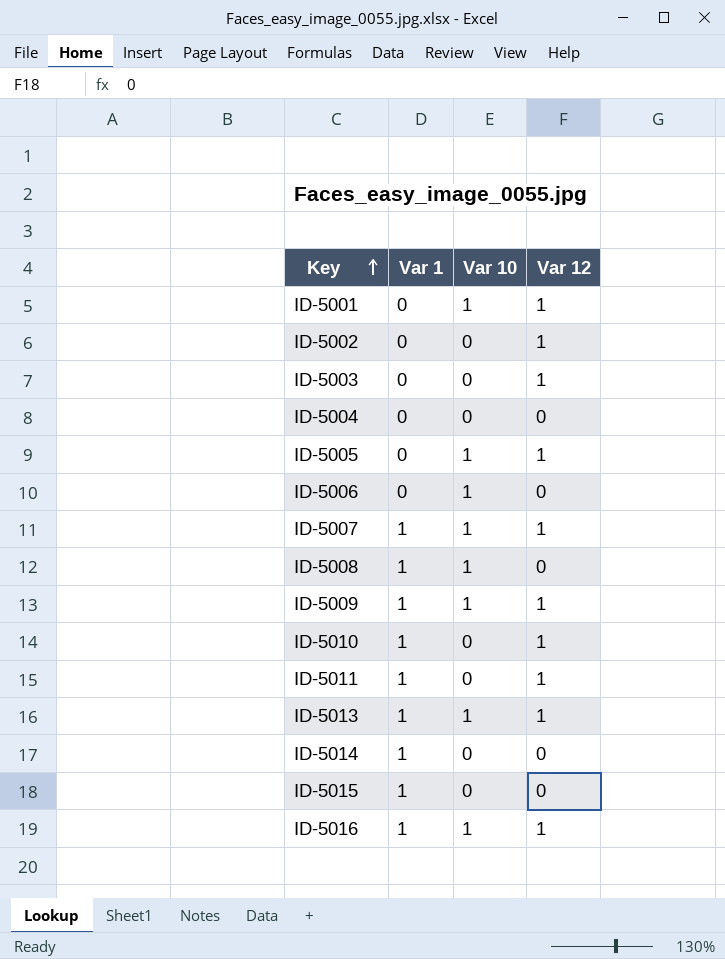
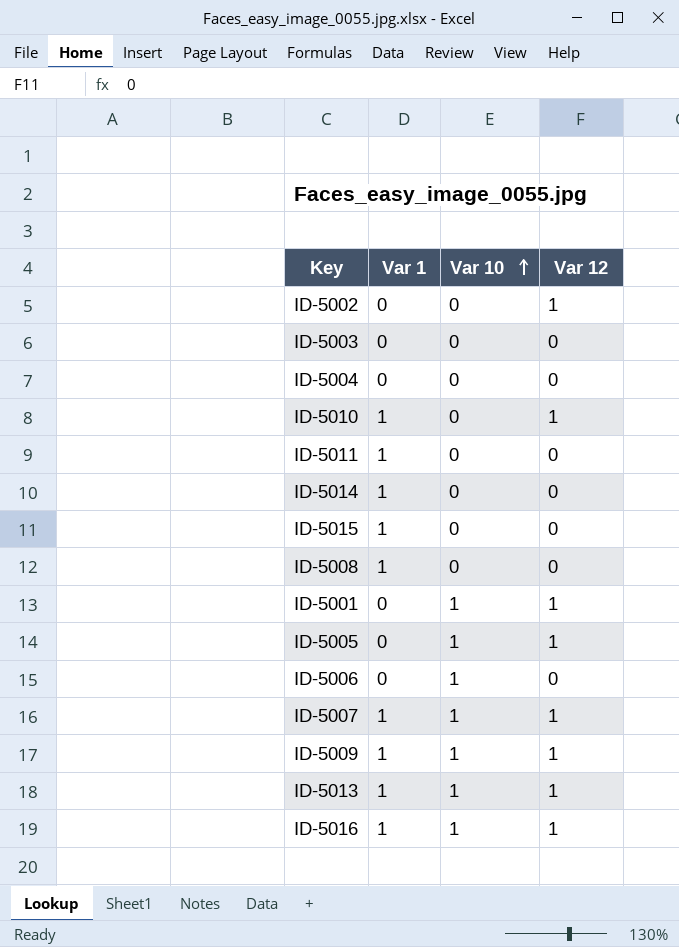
row order: Key ascending -> Var 10 ascending
ID-5003 | Var 12: 1 -> 0
ID-5011 | Var 12: 1 -> 0
ID-5008 | Var 10: 1 -> 0

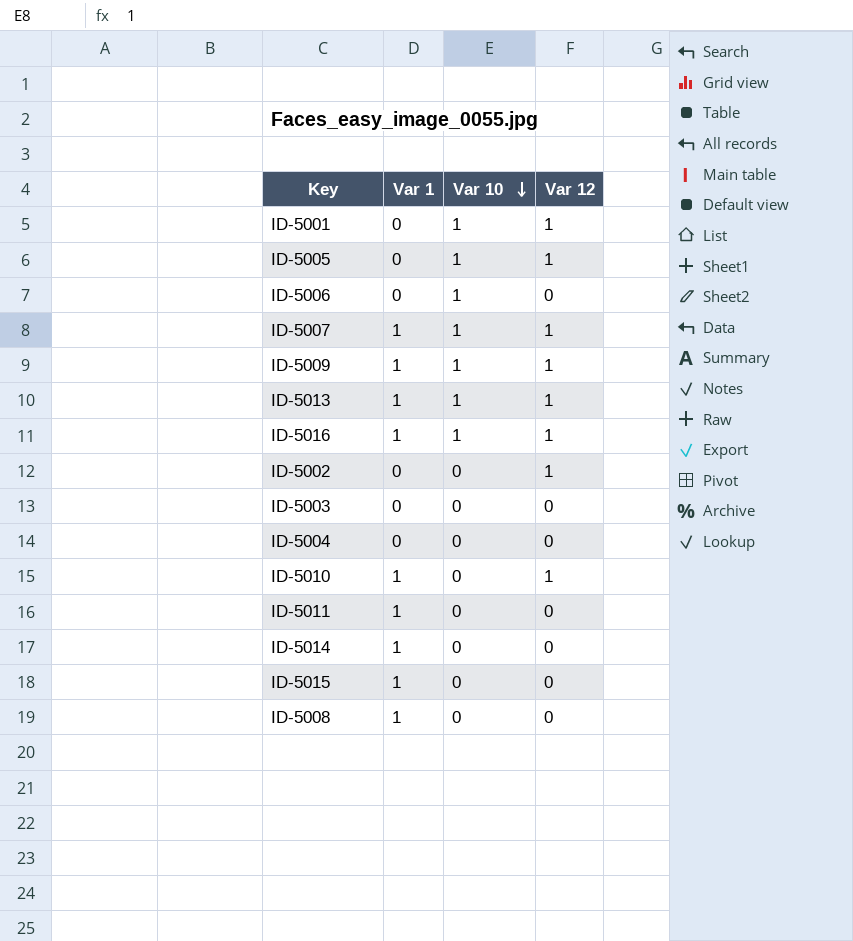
row order: Var 10 ascending -> Var 10 descending

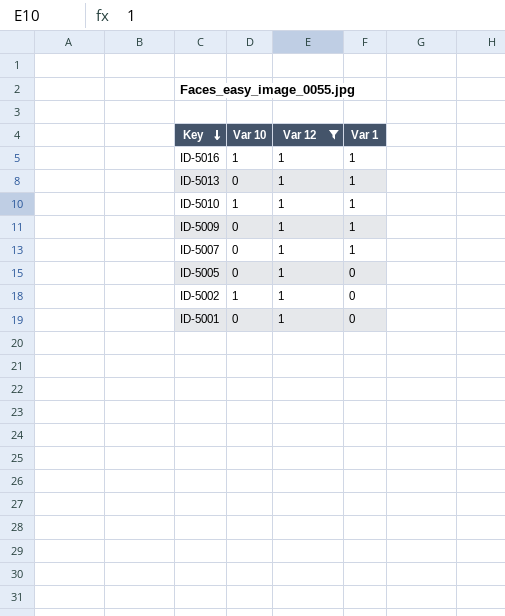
filter: none -> Var 12 = 1
row order: Var 10 descending -> Key descending
column Var 1 | position: 2 -> 4
ID-5013 | Var 10: 1 -> 0
ID-5010 | Var 10: 0 -> 1
ID-5009 | Var 10: 1 -> 0
ID-5007 | Var 10: 1 -> 0
ID-5005 | Var 10: 1 -> 0
ID-5002 | Var 10: 0 -> 1
ID-5001 | Var 10: 1 -> 0

